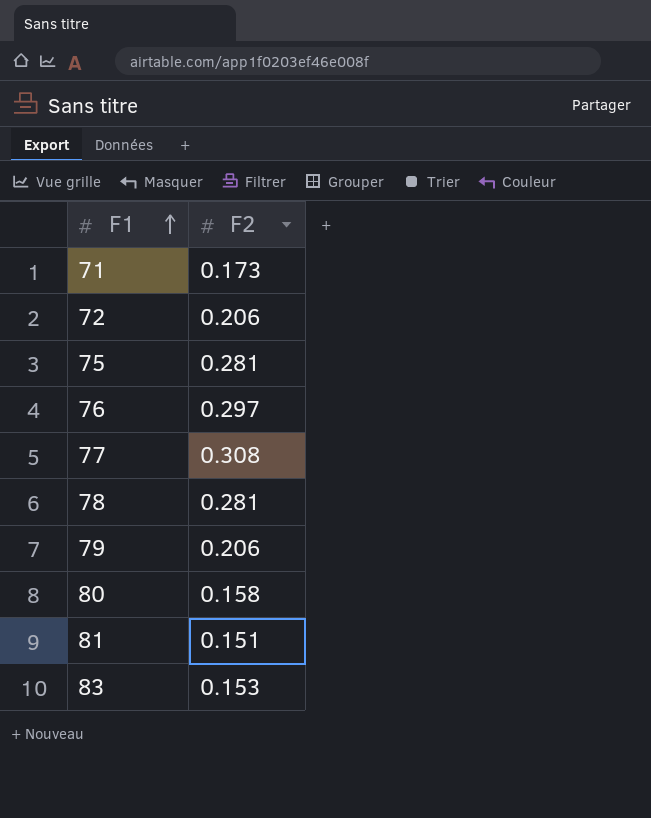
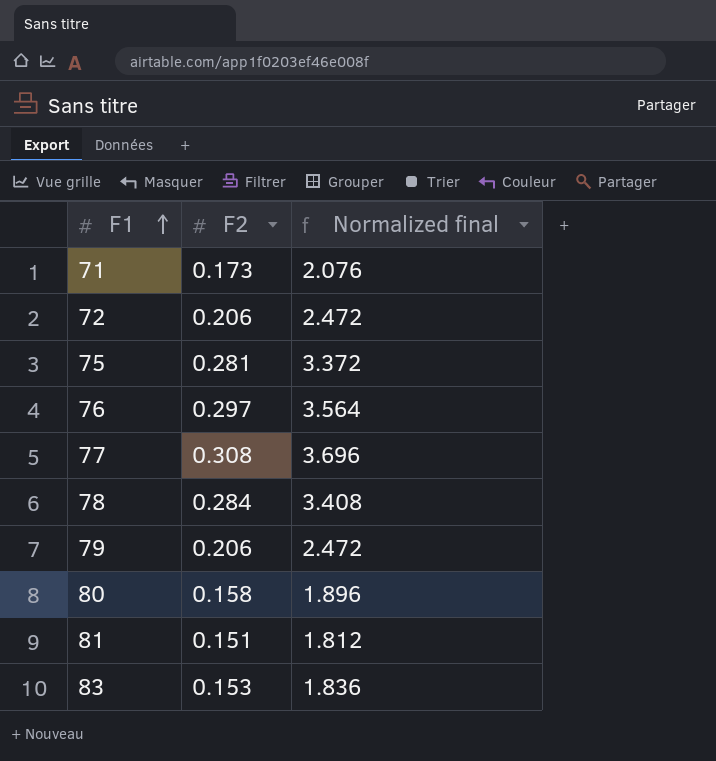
column Normalized final | formula: none -> [F2] * 12
78 | F2: 0.281 -> 0.284

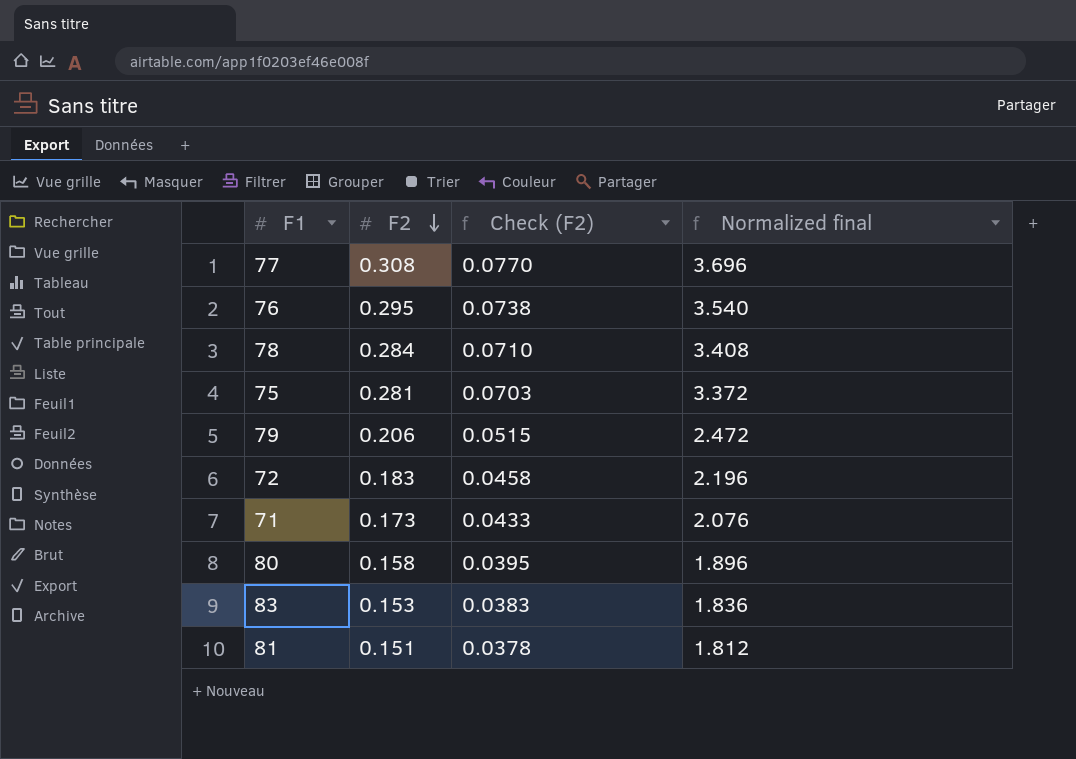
row order: F1 ascending -> F2 descending
column Check (F2) | formula: none -> [F2] * 0.25
76 | F2: 0.297 -> 0.295
76 | Normalized final: 3.564 -> 3.540
72 | F2: 0.206 -> 0.183
72 | Normalized final: 2.472 -> 2.196

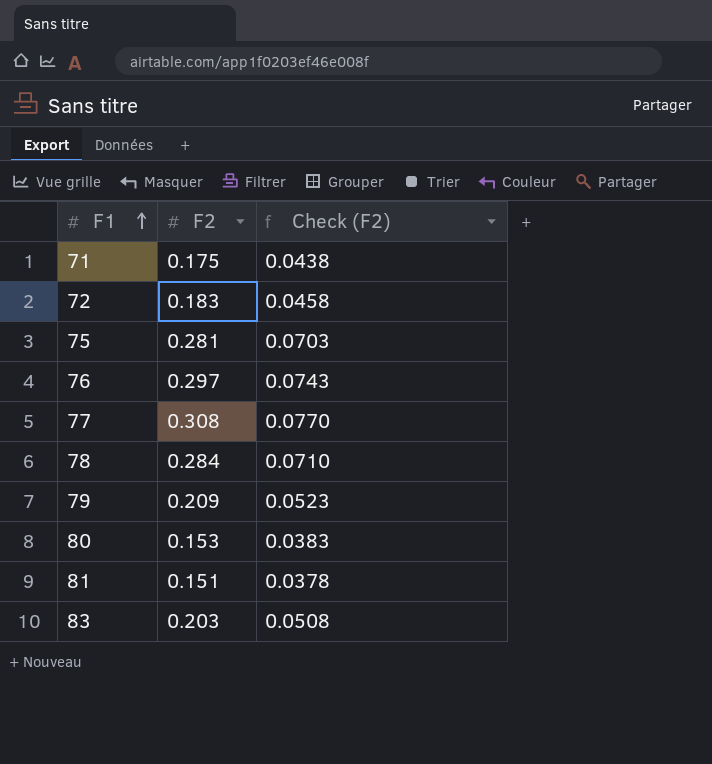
row order: F2 descending -> F1 ascending
column Normalized final | formula: [F2] * 12 -> none
71 | F2: 0.173 -> 0.175
71 | Check (F2): 0.0433 -> 0.0438
76 | F2: 0.295 -> 0.297
76 | Check (F2): 0.0738 -> 0.0743
79 | F2: 0.206 -> 0.209
79 | Check (F2): 0.0515 -> 0.0523
80 | F2: 0.158 -> 0.153
80 | Check (F2): 0.0395 -> 0.0383
83 | F2: 0.153 -> 0.203
83 | Check (F2): 0.0383 -> 0.0508

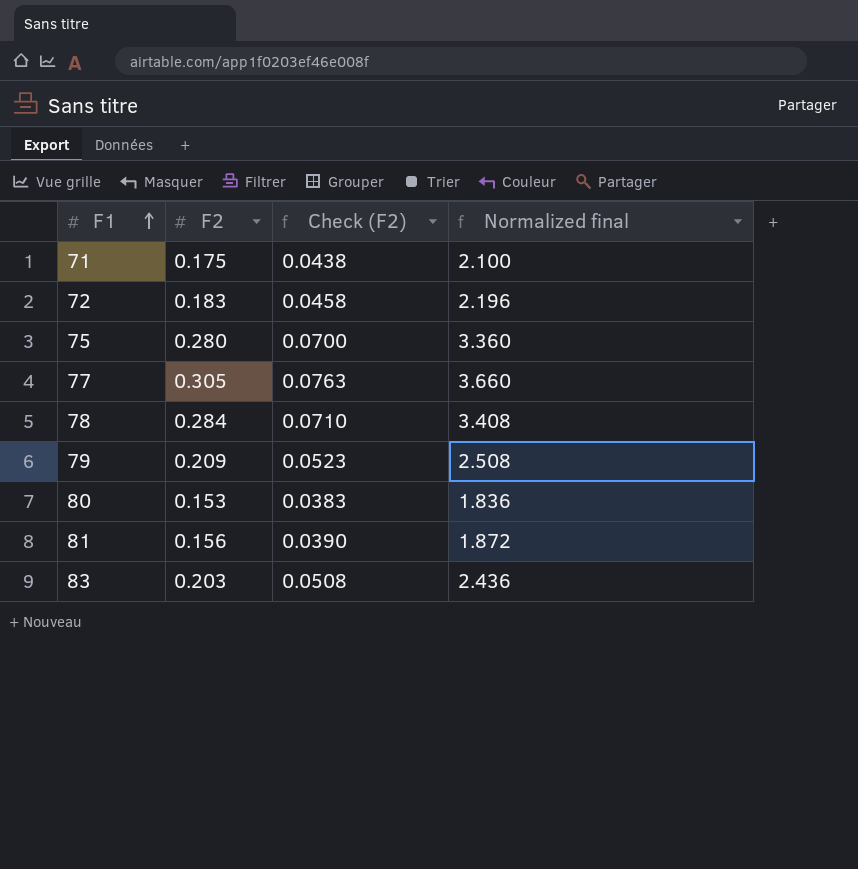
column Normalized final | formula: none -> [F2] * 12
row 76: 0.297 | 0.0743 -> none
75 | F2: 0.281 -> 0.280
75 | Check (F2): 0.0703 -> 0.0700
77 | F2: 0.308 -> 0.305
77 | Check (F2): 0.0770 -> 0.0763
81 | F2: 0.151 -> 0.156
81 | Check (F2): 0.0378 -> 0.0390

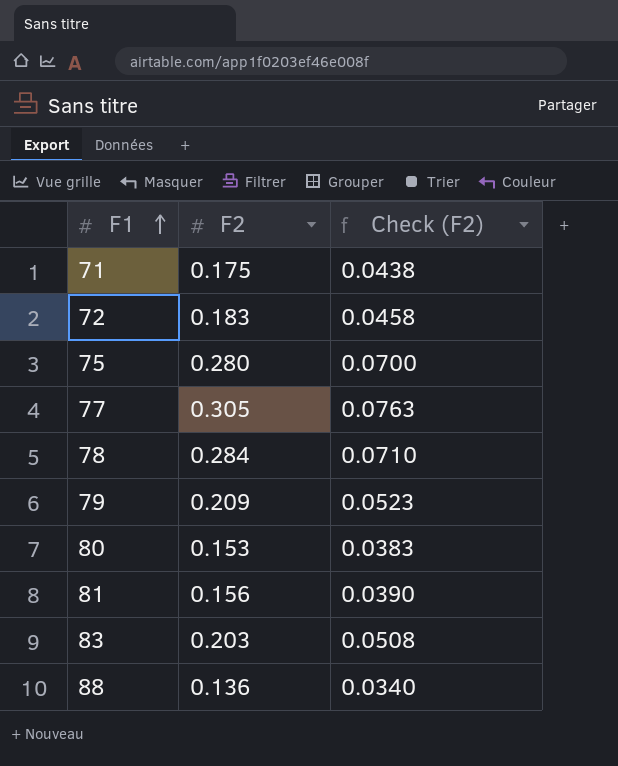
column Normalized final | formula: [F2] * 12 -> none
row 88: none -> 0.136 | 0.0340

